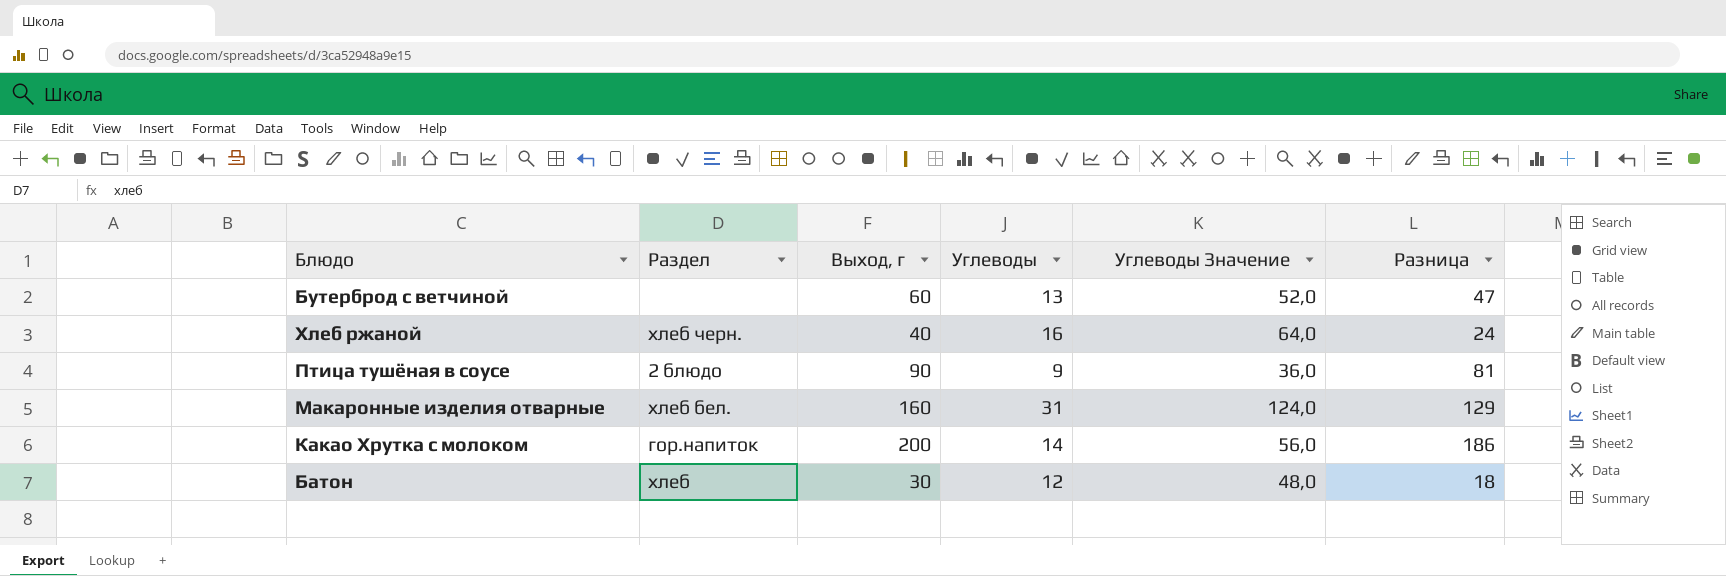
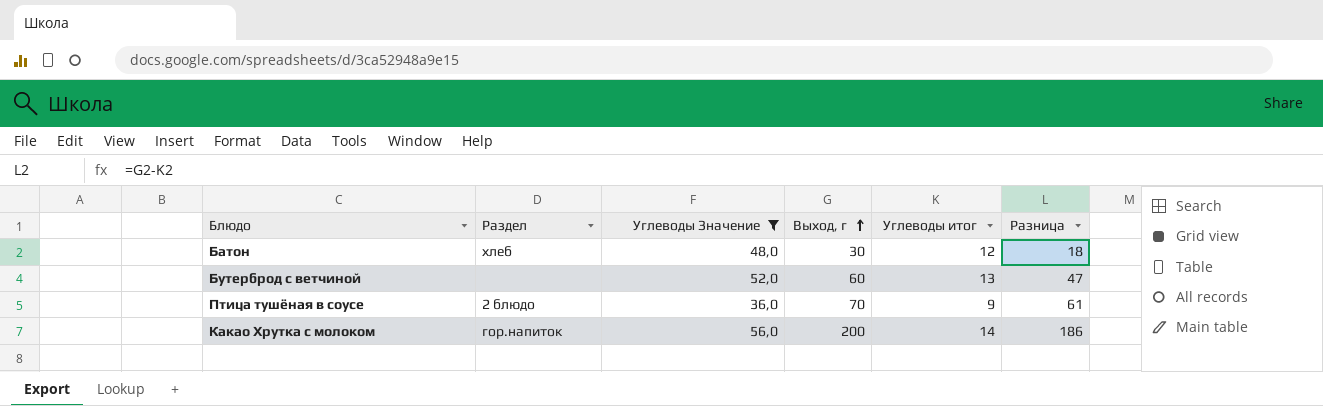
filter: none -> Углеводы Значение <= 56,0
row order: none -> Выход, г ascending
column Углеводы Значение | position: 5 -> 3
column name: Углеводы -> Углеводы итог
Птица тушёная в соусе | Выход, г: 90 -> 70
Птица тушёная в соусе | Разница: 81 -> 61

